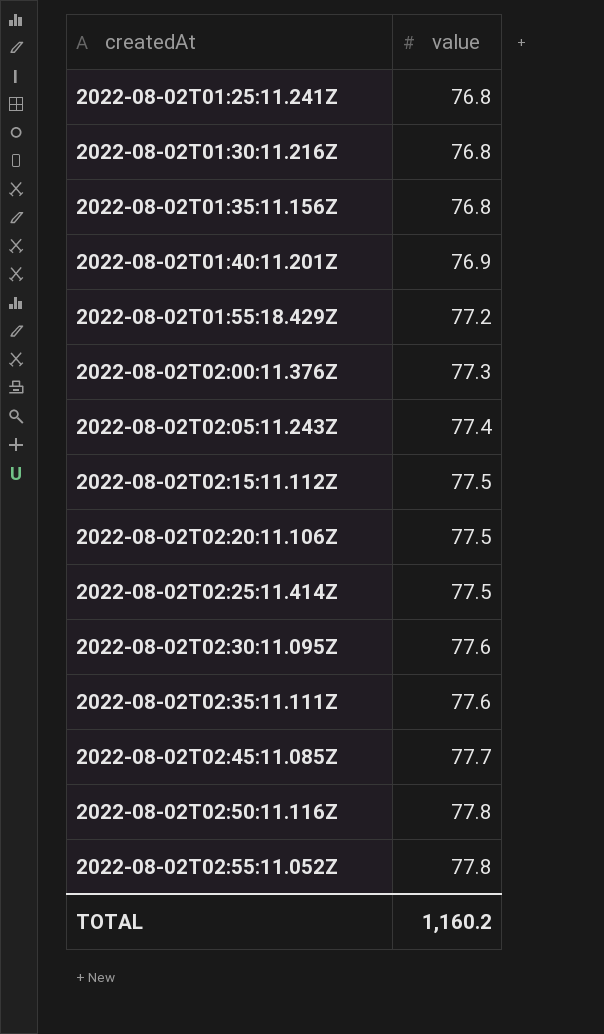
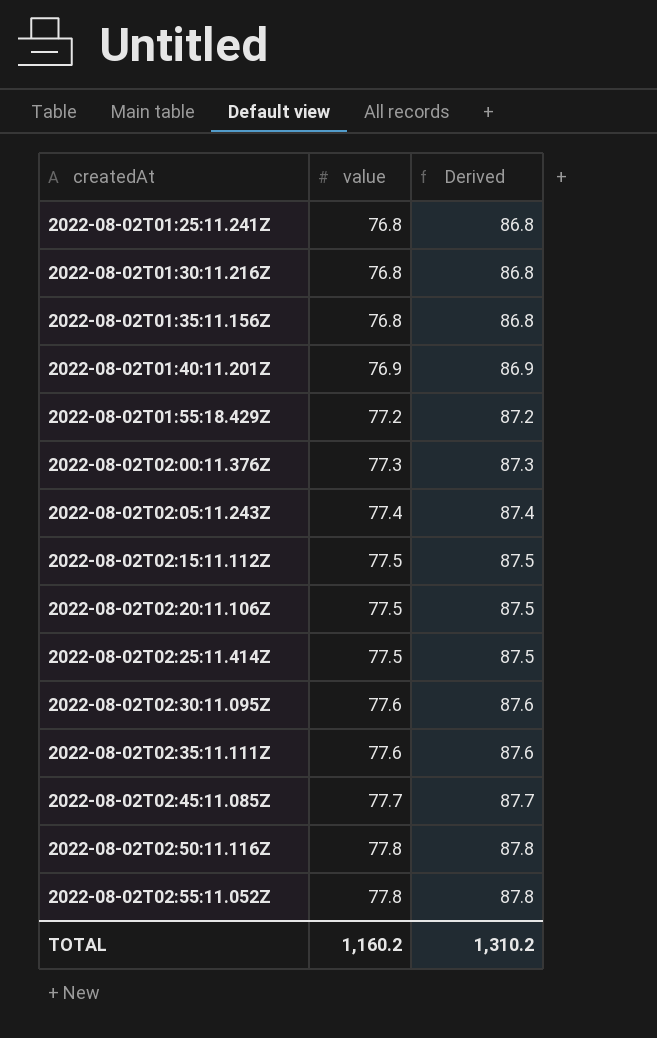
column Derived | formula: none -> [value] + 10

